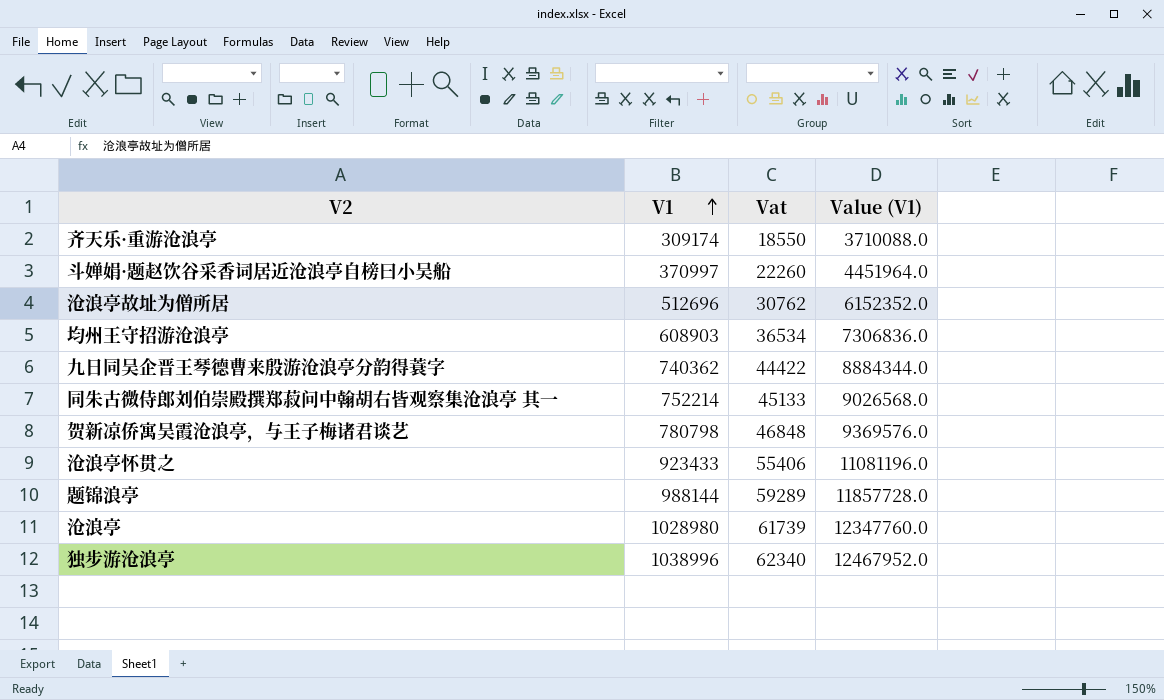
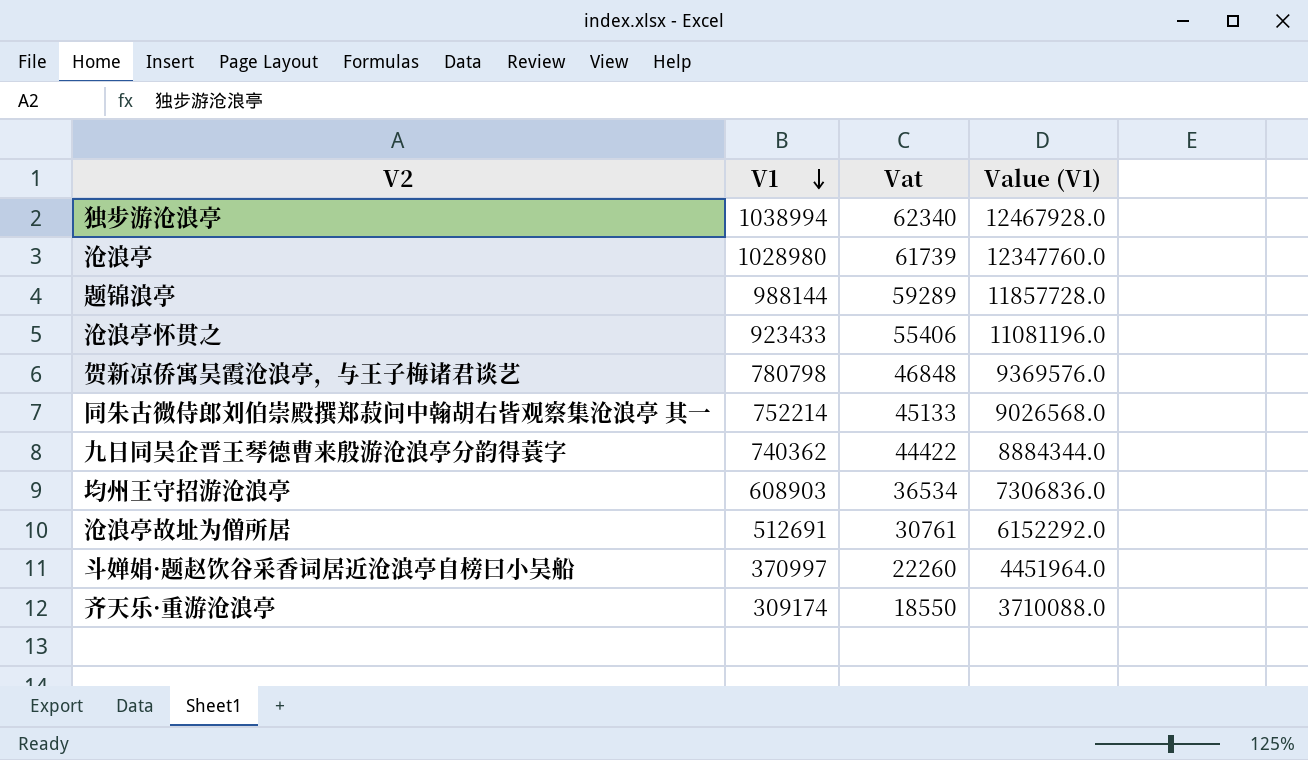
row order: V1 ascending -> V1 descending
独步游沧浪亭 | V1: 1038996 -> 1038994
独步游沧浪亭 | Value (V1): 12467952.0 -> 12467928.0
沧浪亭故址为僧所居 | V1: 512696 -> 512691
沧浪亭故址为僧所居 | Vat: 30762 -> 30761
沧浪亭故址为僧所居 | Value (V1): 6152352.0 -> 6152292.0

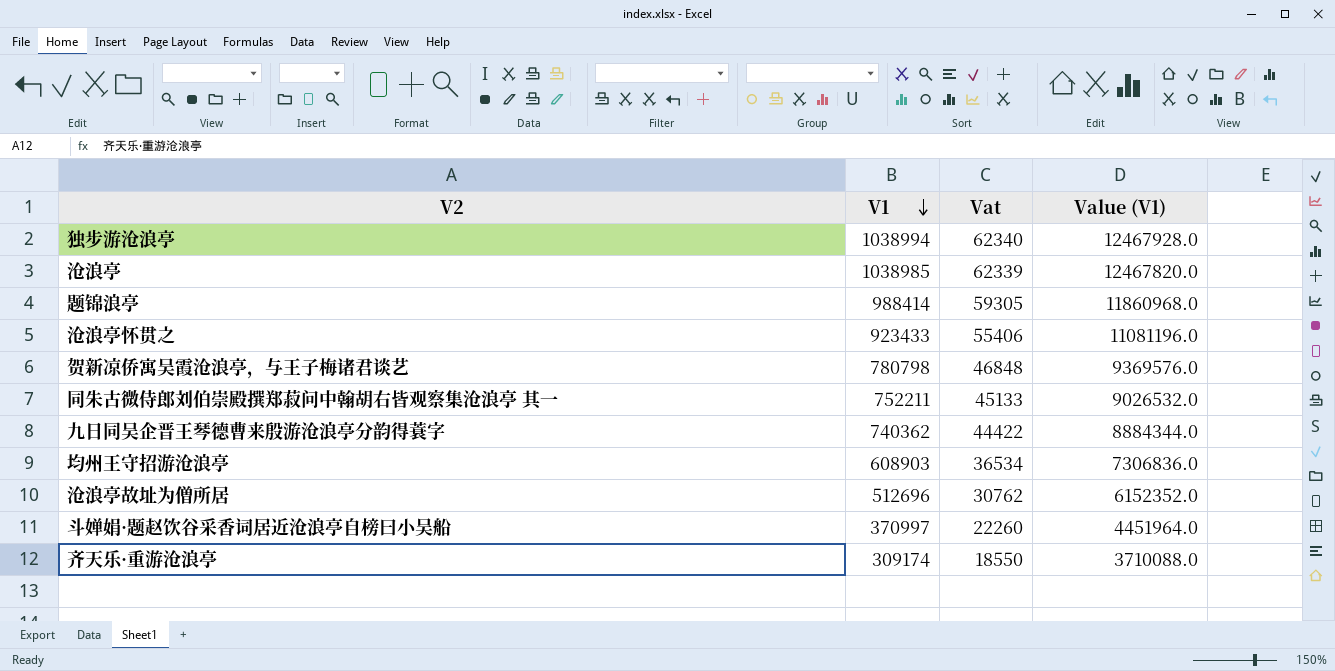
沧浪亭 | V1: 1028980 -> 1038985
沧浪亭 | Vat: 61739 -> 62339
沧浪亭 | Value (V1): 12347760.0 -> 12467820.0
题锦浪亭 | V1: 988144 -> 988414
题锦浪亭 | Vat: 59289 -> 59305
题锦浪亭 | Value (V1): 11857728.0 -> 11860968.0
同朱古微侍郎刘伯崇殿撰郑菽问中翰胡右皆观察集沧浪亭 其一 | V1: 752214 -> 752211
同朱古微侍郎刘伯崇殿撰郑菽问中翰胡右皆观察集沧浪亭 其一 | Value (V1): 9026568.0 -> 9026532.0
沧浪亭故址为僧所居 | V1: 512691 -> 512696
沧浪亭故址为僧所居 | Vat: 30761 -> 30762
沧浪亭故址为僧所居 | Value (V1): 6152292.0 -> 6152352.0

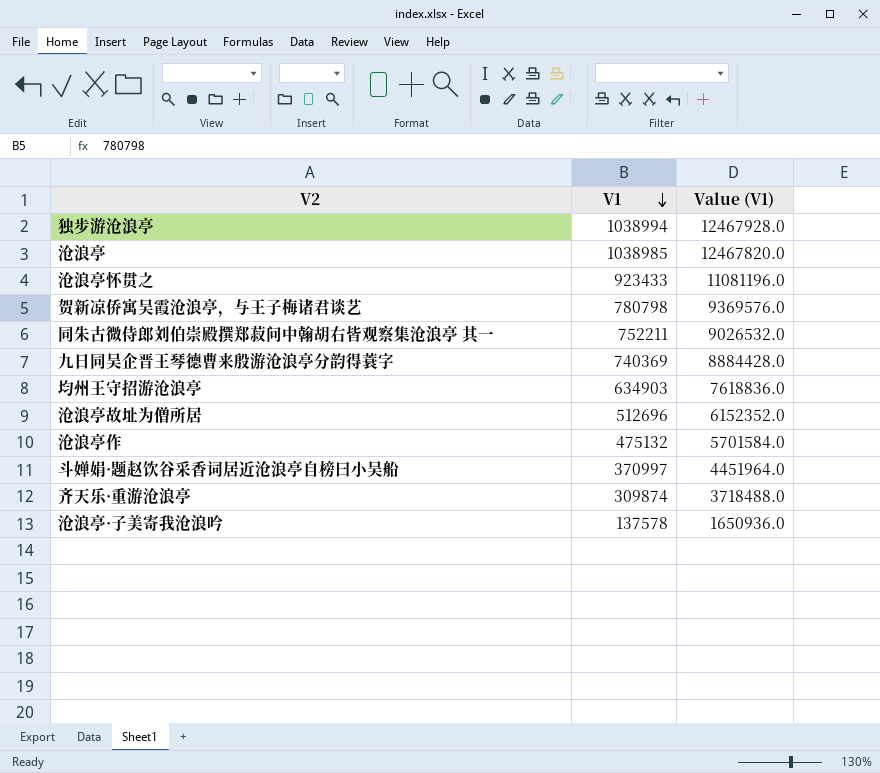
column Vat | formula: [V1] * 0.06 -> none
row 题锦浪亭: 988414 | 59305 | 11860968.0 -> none
九日同吴企晋王琴德曹来殷游沧浪亭分韵得蓑字 | V1: 740362 -> 740369
九日同吴企晋王琴德曹来殷游沧浪亭分韵得蓑字 | Value (V1): 8884344.0 -> 8884428.0
均州王守招游沧浪亭 | V1: 608903 -> 634903
均州王守招游沧浪亭 | Value (V1): 7306836.0 -> 7618836.0
row 沧浪亭作: none -> 475132 | 5701584.0
齐天乐·重游沧浪亭 | V1: 309174 -> 309874
齐天乐·重游沧浪亭 | Value (V1): 3710088.0 -> 3718488.0
row 沧浪亭·子美寄我沧浪吟: none -> 137578 | 1650936.0

